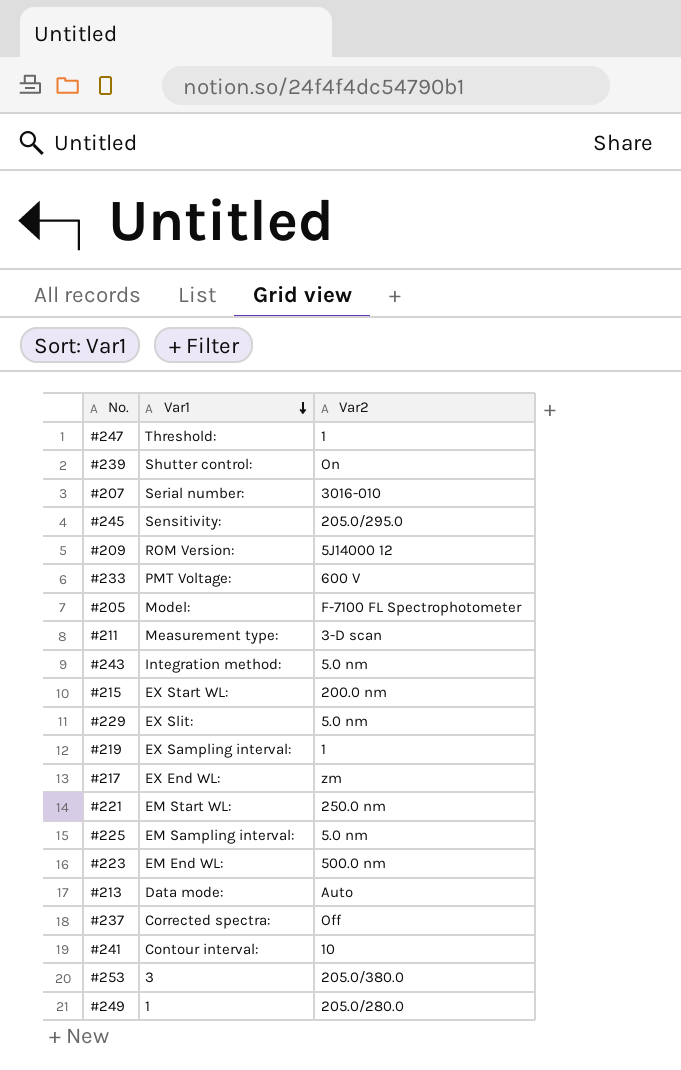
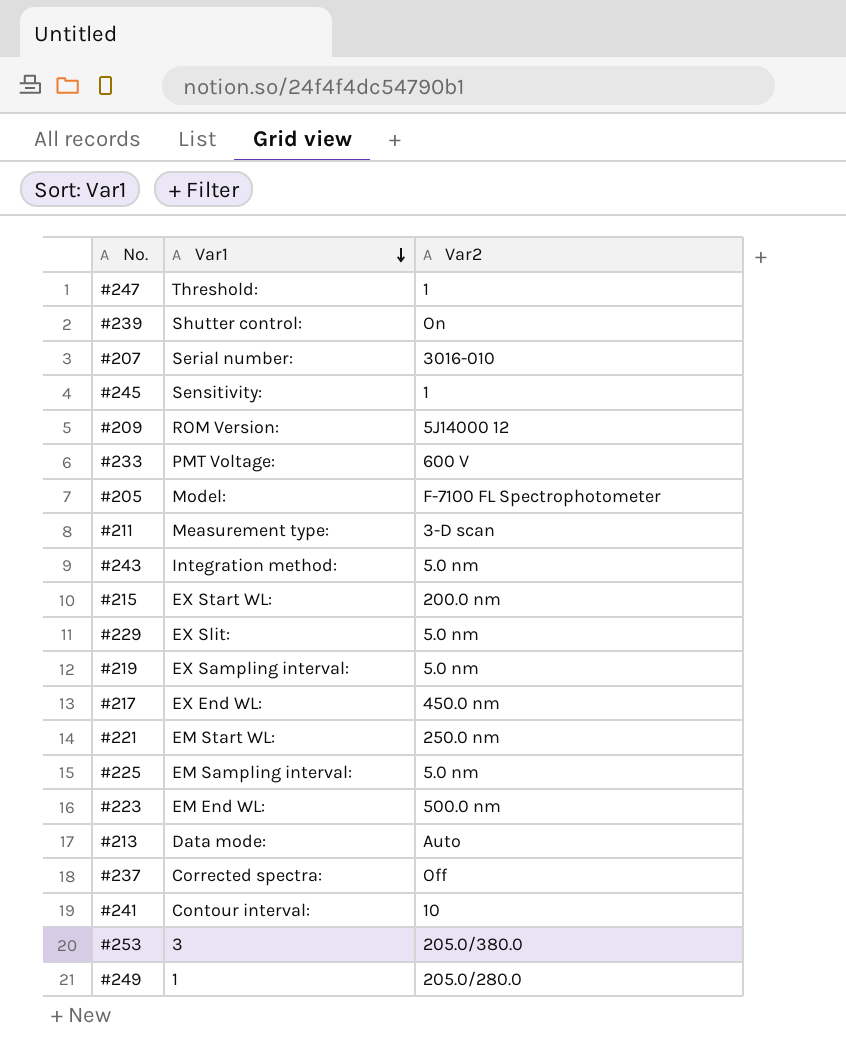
#245 | Var2: 205.0/295.0 -> 1
#219 | Var2: 1 -> 5.0 nm
#217 | Var2: zm -> 450.0 nm

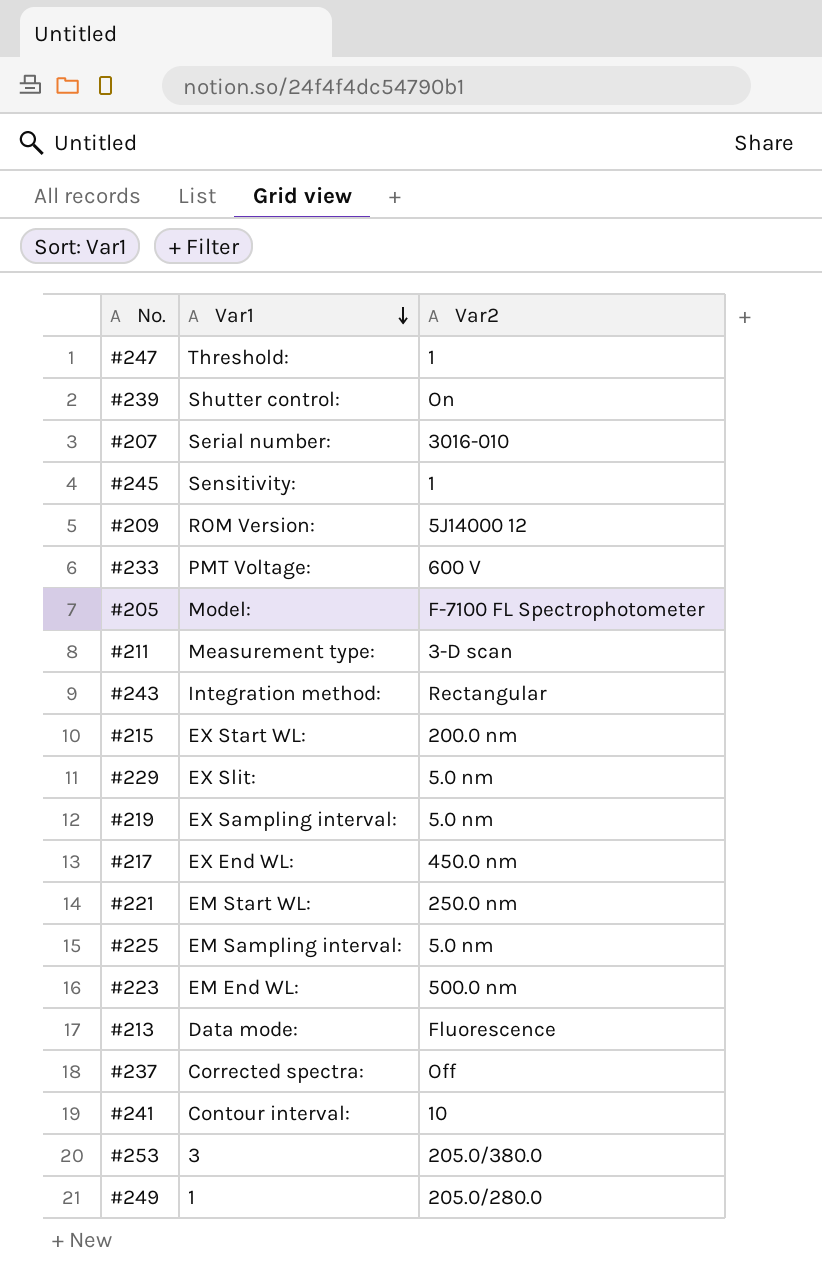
#243 | Var2: 5.0 nm -> Rectangular
#213 | Var2: Auto -> Fluorescence

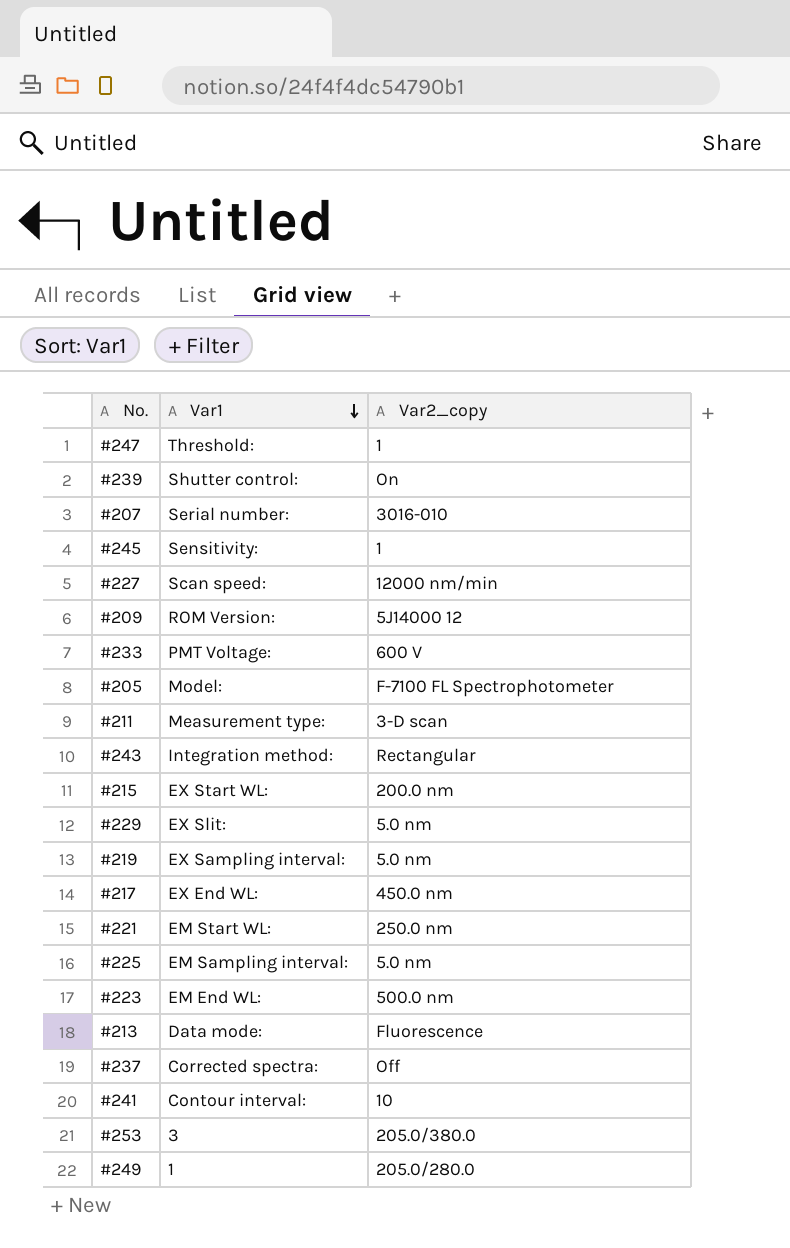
column name: Var2 -> Var2_copy
row #227: none -> Scan speed: | 12000 nm/min

